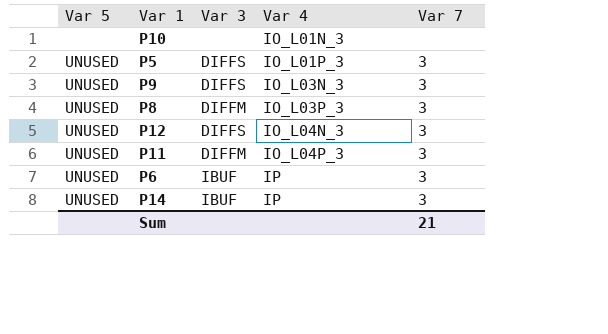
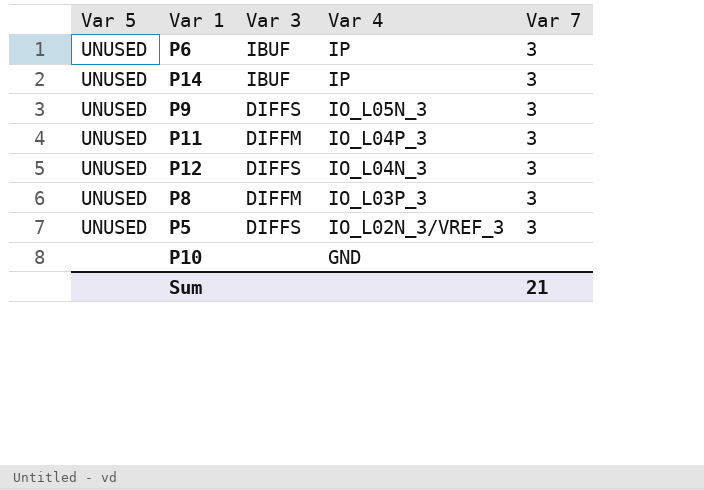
row order: Var 4 ascending -> Var 4 descending
P9 | Var 4: IO_L03N_3 -> IO_L05N_3
P5 | Var 4: IO_L01P_3 -> IO_L02N_3/VREF_3
P10 | Var 4: IO_L01N_3 -> GND

